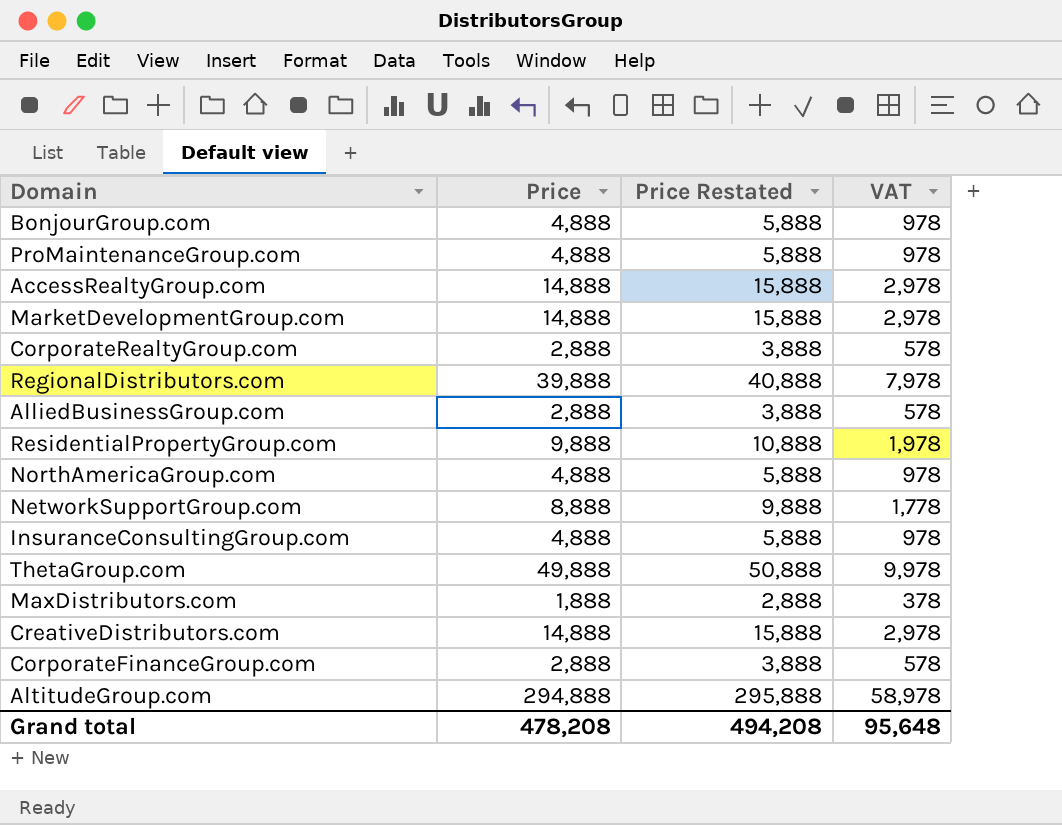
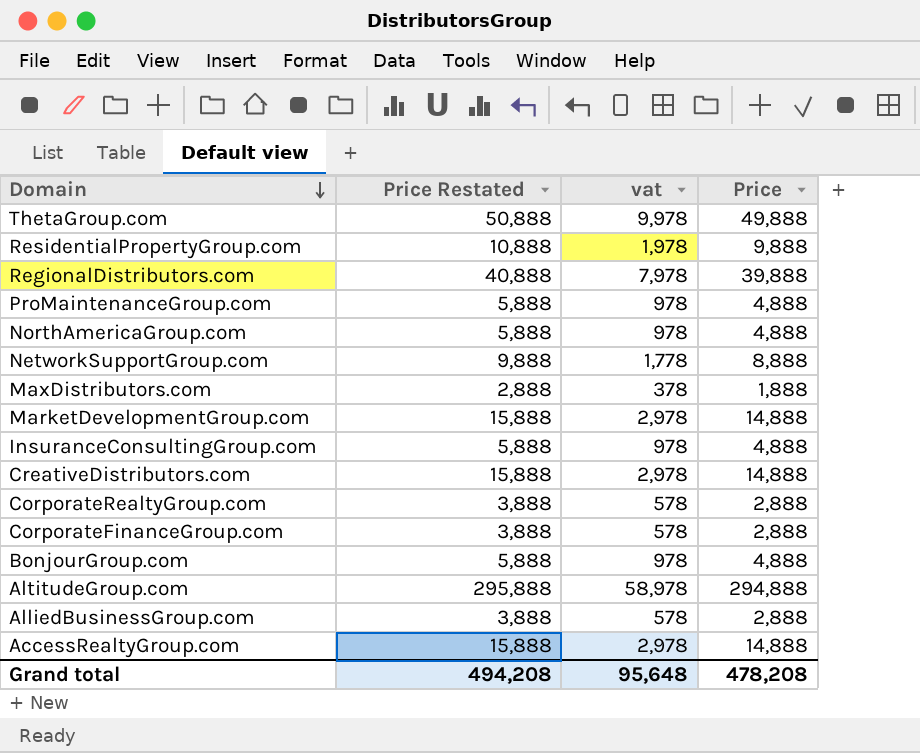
row order: none -> Domain descending
column name: VAT -> vat
column Price | position: 2 -> 4

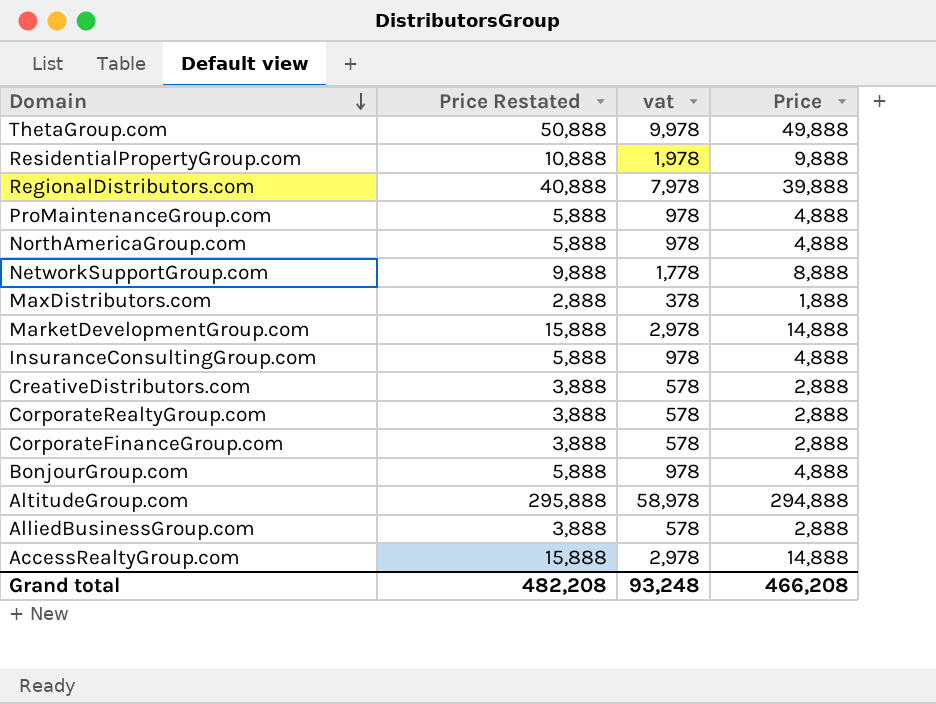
CreativeDistributors.com | Price Restated: 15,888 -> 3,888
CreativeDistributors.com | vat: 2,978 -> 578
CreativeDistributors.com | Price: 14,888 -> 2,888
Grand total | Price Restated: 494,208 -> 482,208
Grand total | vat: 95,648 -> 93,248
Grand total | Price: 478,208 -> 466,208

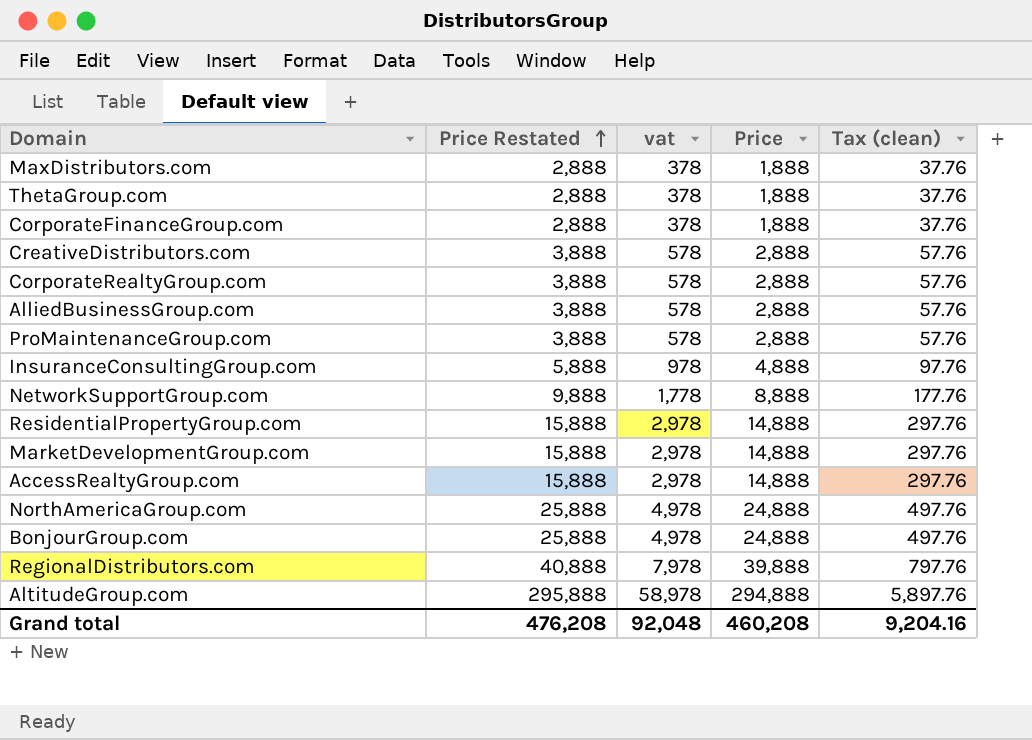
row order: Domain descending -> Price Restated ascending
column Tax (clean) | formula: none -> [Price] * 0.02
ThetaGroup.com | Price Restated: 50,888 -> 2,888
ThetaGroup.com | vat: 9,978 -> 378
ThetaGroup.com | Price: 49,888 -> 1,888
CorporateFinanceGroup.com | Price Restated: 3,888 -> 2,888
CorporateFinanceGroup.com | vat: 578 -> 378
CorporateFinanceGroup.com | Price: 2,888 -> 1,888
ProMaintenanceGroup.com | Price Restated: 5,888 -> 3,888
ProMaintenanceGroup.com | vat: 978 -> 578
ProMaintenanceGroup.com | Price: 4,888 -> 2,888
ResidentialPropertyGroup.com | Price Restated: 10,888 -> 15,888
ResidentialPropertyGroup.com | vat: 1,978 -> 2,978
ResidentialPropertyGroup.com | Price: 9,888 -> 14,888
NorthAmericaGroup.com | Price Restated: 5,888 -> 25,888
NorthAmericaGroup.com | vat: 978 -> 4,978
NorthAmericaGroup.com | Price: 4,888 -> 24,888
BonjourGroup.com | Price Restated: 5,888 -> 25,888
BonjourGroup.com | vat: 978 -> 4,978
BonjourGroup.com | Price: 4,888 -> 24,888
Grand total | Price Restated: 482,208 -> 476,208
Grand total | vat: 93,248 -> 92,048
Grand total | Price: 466,208 -> 460,208

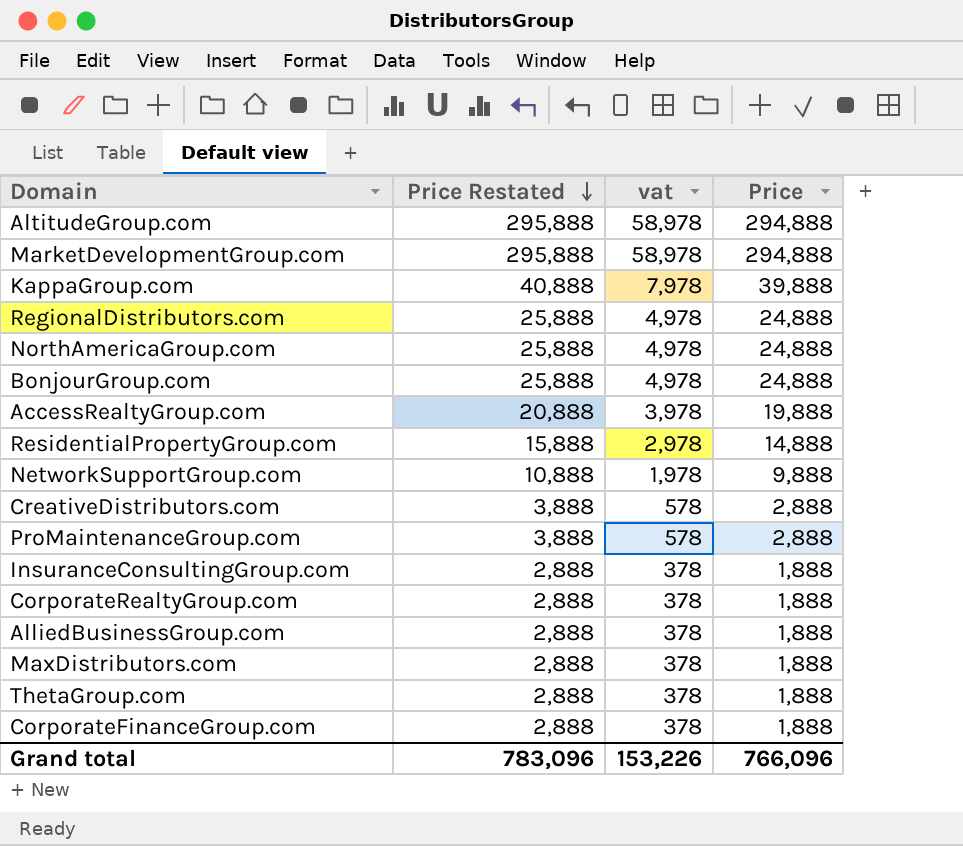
row order: Price Restated ascending -> Price Restated descending
column Tax (clean) | formula: [Price] * 0.02 -> none
MarketDevelopmentGroup.com | Price Restated: 15,888 -> 295,888
MarketDevelopmentGroup.com | vat: 2,978 -> 58,978
MarketDevelopmentGroup.com | Price: 14,888 -> 294,888
row KappaGroup.com: none -> 40,888 | 7,978 | 39,888
RegionalDistributors.com | Price Restated: 40,888 -> 25,888
RegionalDistributors.com | vat: 7,978 -> 4,978
RegionalDistributors.com | Price: 39,888 -> 24,888
AccessRealtyGroup.com | Price Restated: 15,888 -> 20,888
AccessRealtyGroup.com | vat: 2,978 -> 3,978
AccessRealtyGroup.com | Price: 14,888 -> 19,888
NetworkSupportGroup.com | Price Restated: 9,888 -> 10,888
NetworkSupportGroup.com | vat: 1,778 -> 1,978
NetworkSupportGroup.com | Price: 8,888 -> 9,888
InsuranceConsultingGroup.com | Price Restated: 5,888 -> 2,888
InsuranceConsultingGroup.com | vat: 978 -> 378
InsuranceConsultingGroup.com | Price: 4,888 -> 1,888
CorporateRealtyGroup.com | Price Restated: 3,888 -> 2,888
CorporateRealtyGroup.com | vat: 578 -> 378
CorporateRealtyGroup.com | Price: 2,888 -> 1,888
AlliedBusinessGroup.com | Price Restated: 3,888 -> 2,888
AlliedBusinessGroup.com | vat: 578 -> 378
AlliedBusinessGroup.com | Price: 2,888 -> 1,888
Grand total | Price Restated: 476,208 -> 783,096
Grand total | vat: 92,048 -> 153,226
Grand total | Price: 460,208 -> 766,096

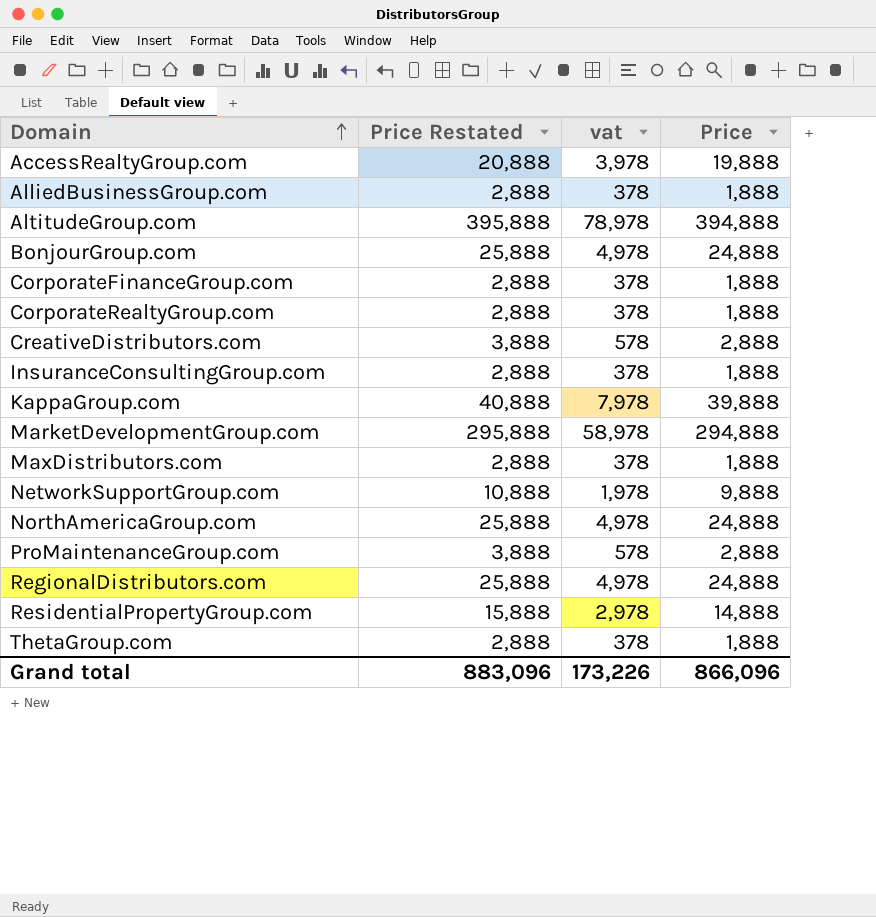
row order: Price Restated descending -> Domain ascending
AltitudeGroup.com | Price Restated: 295,888 -> 395,888
AltitudeGroup.com | vat: 58,978 -> 78,978
AltitudeGroup.com | Price: 294,888 -> 394,888
Grand total | Price Restated: 783,096 -> 883,096
Grand total | vat: 153,226 -> 173,226
Grand total | Price: 766,096 -> 866,096

